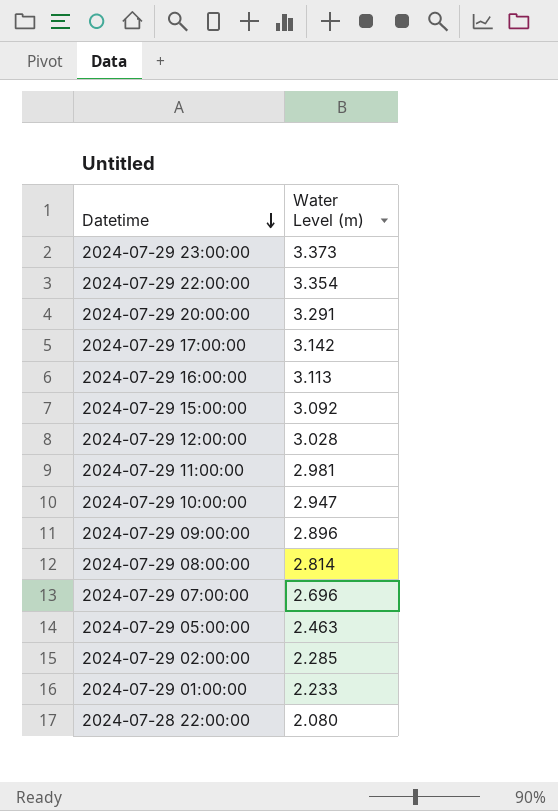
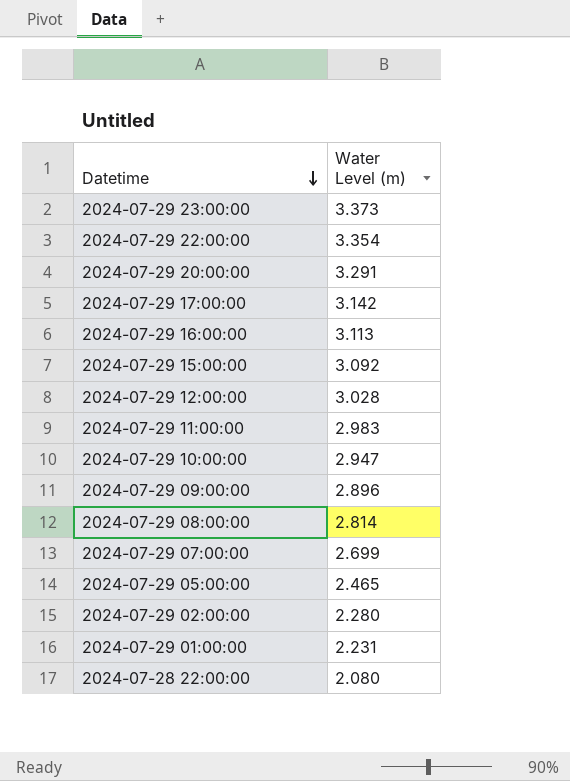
2024-07-29 11:00:00 | Water Level (m): 2.981 -> 2.983
2024-07-29 07:00:00 | Water Level (m): 2.696 -> 2.699
2024-07-29 05:00:00 | Water Level (m): 2.463 -> 2.465
2024-07-29 02:00:00 | Water Level (m): 2.285 -> 2.280
2024-07-29 01:00:00 | Water Level (m): 2.233 -> 2.231

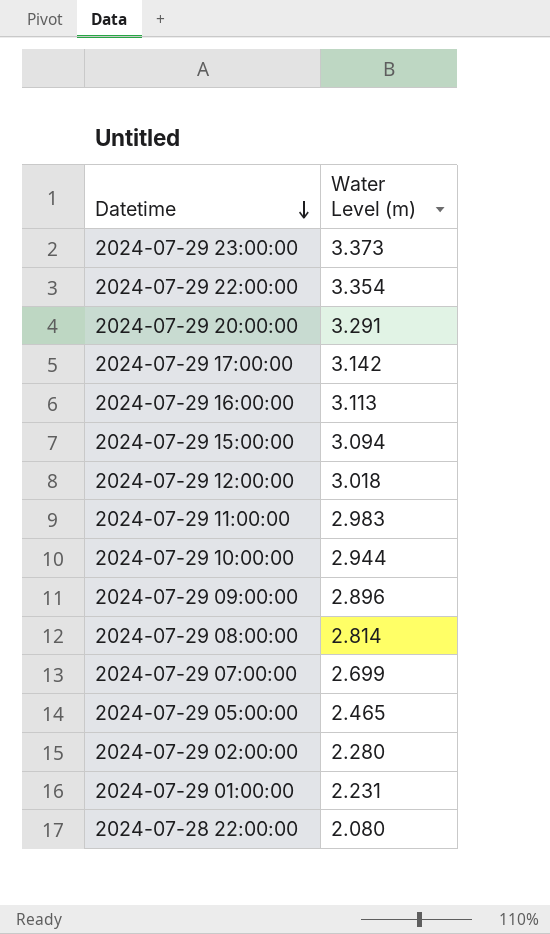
2024-07-29 15:00:00 | Water Level (m): 3.092 -> 3.094
2024-07-29 12:00:00 | Water Level (m): 3.028 -> 3.018
2024-07-29 10:00:00 | Water Level (m): 2.947 -> 2.944

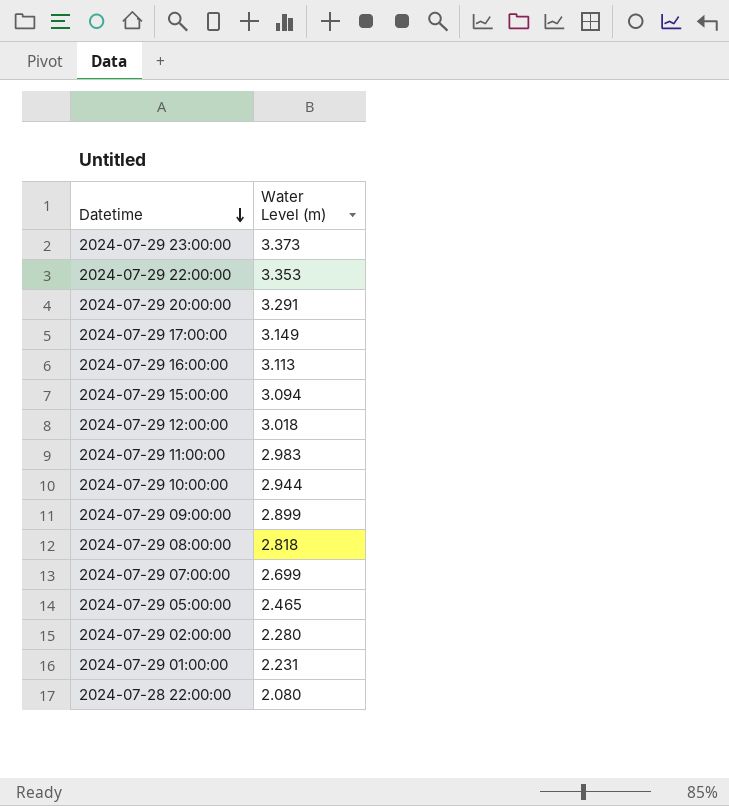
2024-07-29 22:00:00 | Water Level (m): 3.354 -> 3.353
2024-07-29 17:00:00 | Water Level (m): 3.142 -> 3.149
2024-07-29 09:00:00 | Water Level (m): 2.896 -> 2.899
2024-07-29 08:00:00 | Water Level (m): 2.814 -> 2.818

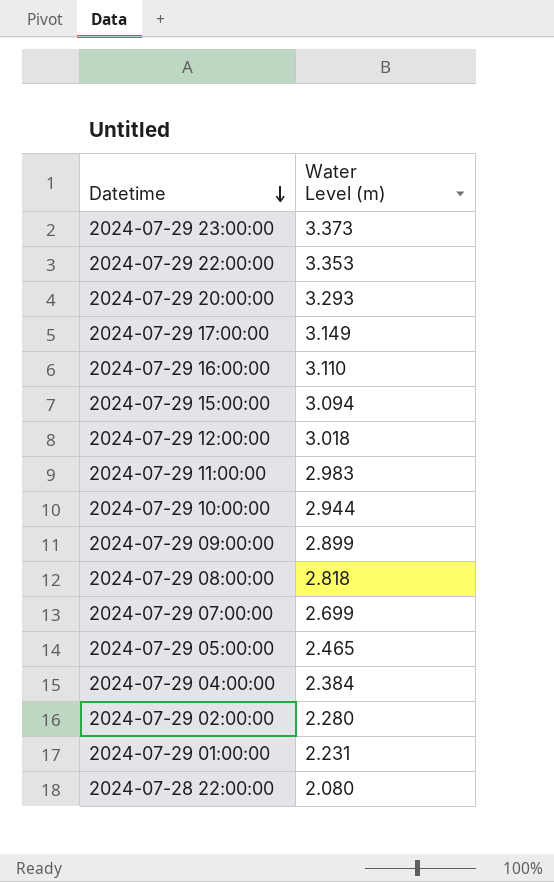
2024-07-29 20:00:00 | Water Level (m): 3.291 -> 3.293
2024-07-29 16:00:00 | Water Level (m): 3.113 -> 3.110
row 2024-07-29 04:00:00: none -> 2.384

